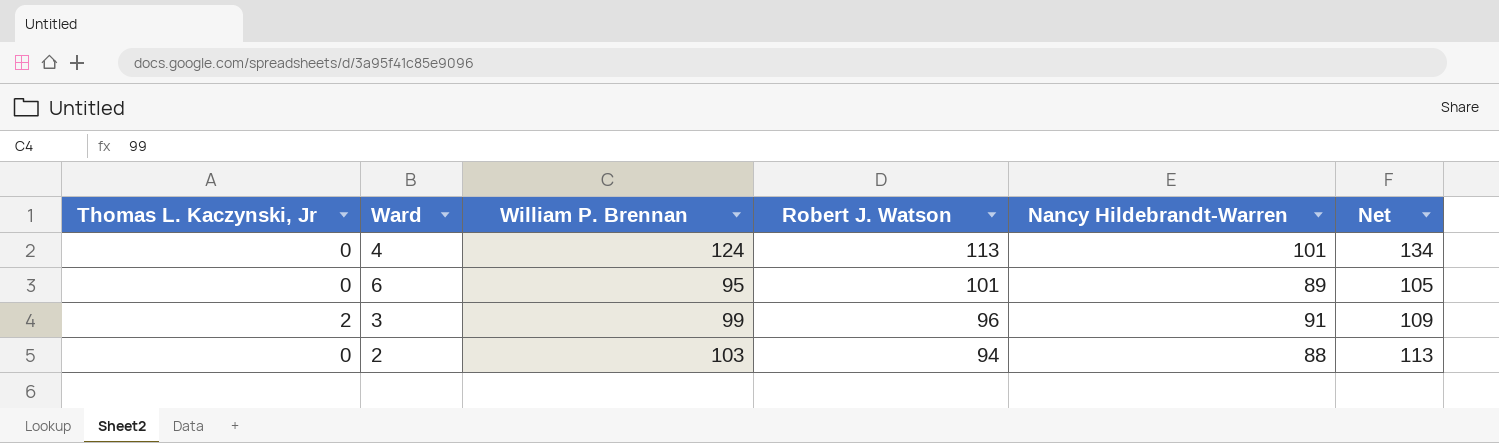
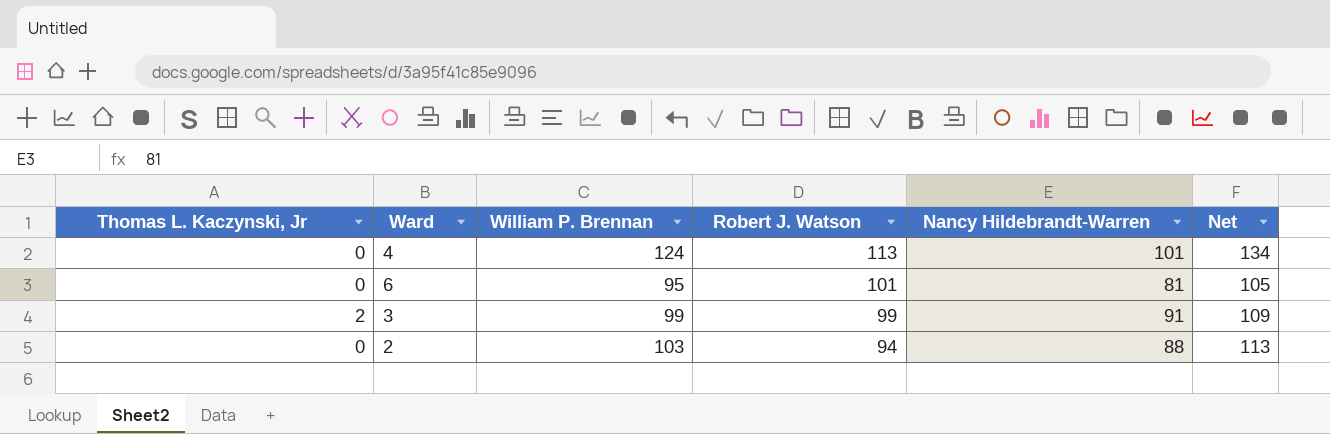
6 | Nancy Hildebrandt-Warren: 89 -> 81
3 | Robert J. Watson: 96 -> 99

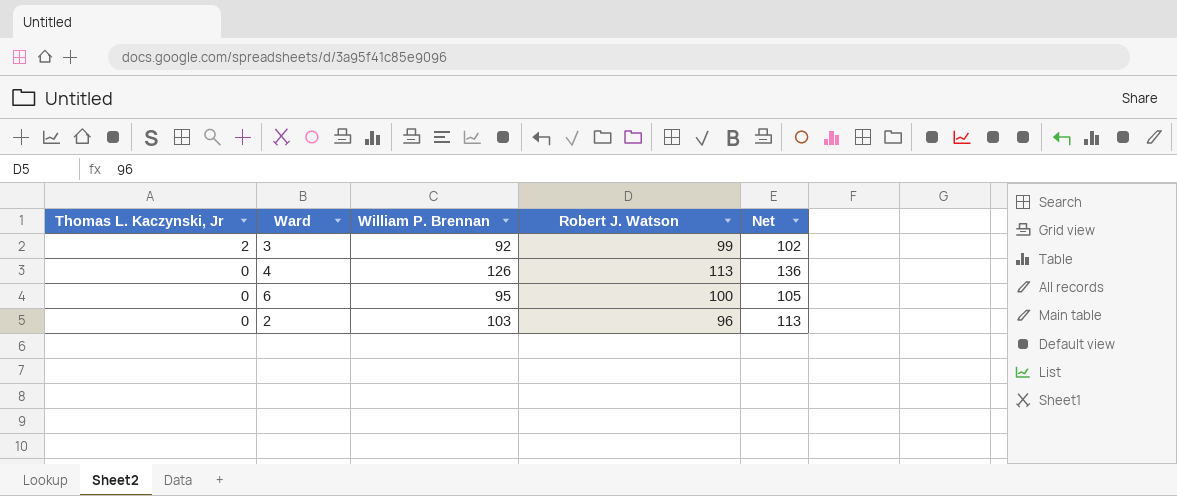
row order: Robert J. Watson descending -> Thomas L. Kaczynski, Jr descending
column Nancy Hildebrandt-Warren | position: 5 -> none
3 | William P. Brennan: 99 -> 92
3 | Net: 109 -> 102
4 | William P. Brennan: 124 -> 126
4 | Net: 134 -> 136
6 | Robert J. Watson: 101 -> 100
2 | Robert J. Watson: 94 -> 96

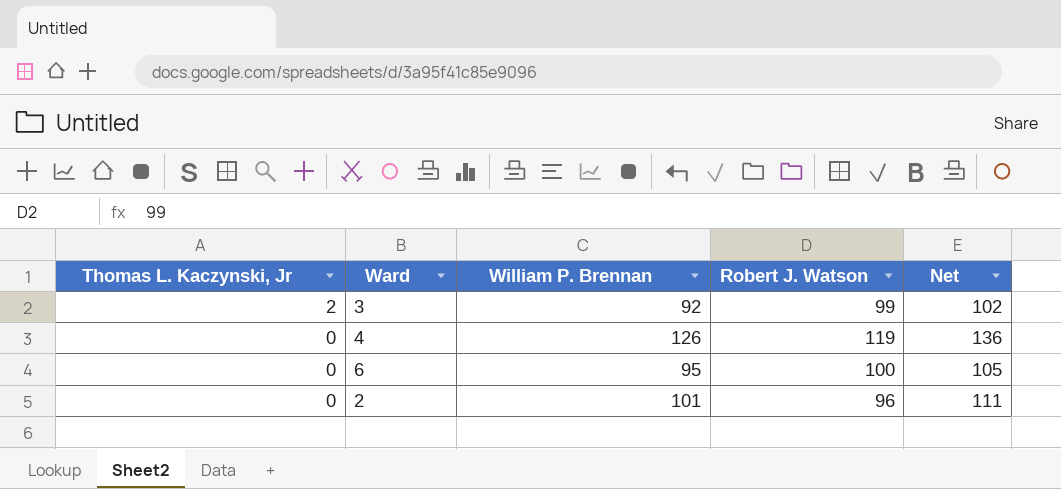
4 | Robert J. Watson: 113 -> 119
2 | William P. Brennan: 103 -> 101
2 | Net: 113 -> 111

